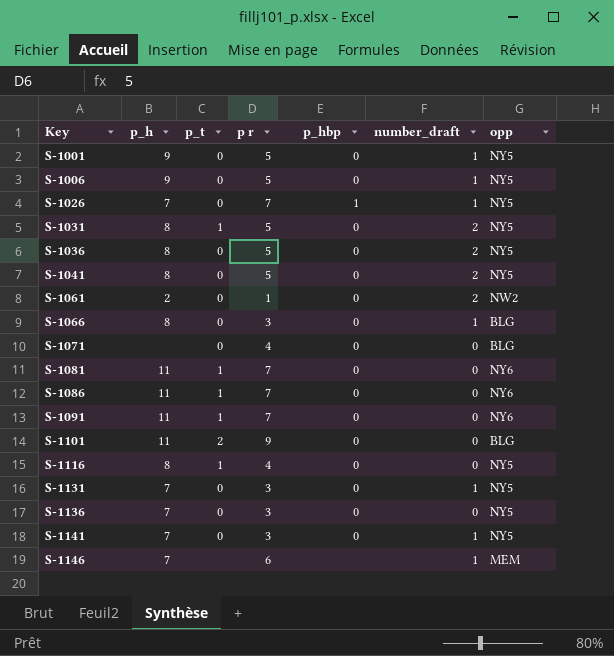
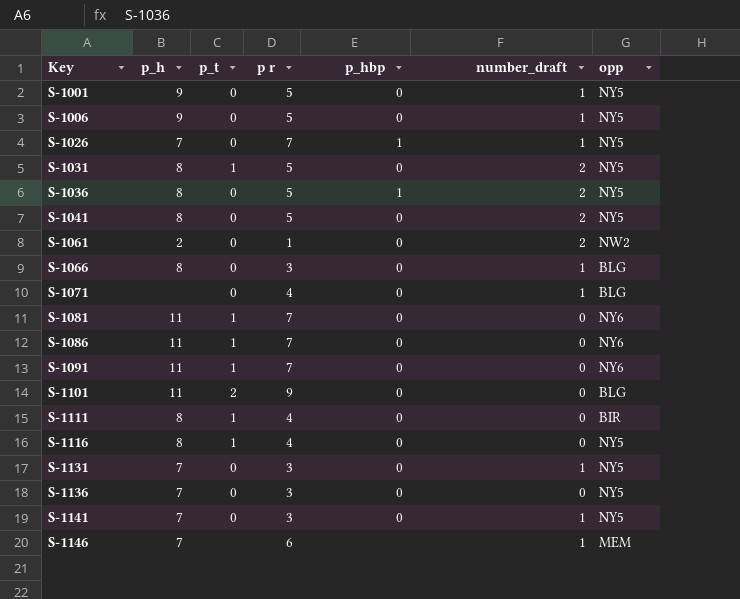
S-1036 | p_hbp: 0 -> 1
S-1071 | number_draft: 0 -> 1
row S-1111: none -> 8 | 1 | 4 | 0 | 0 | BIR

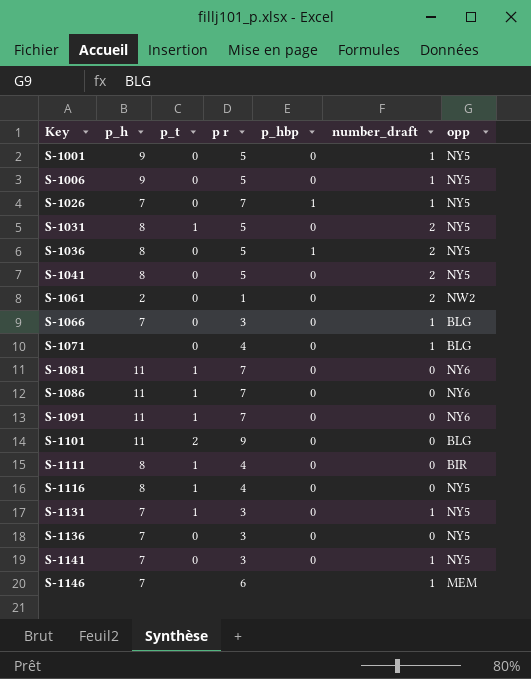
S-1066 | p_h: 8 -> 7
S-1131 | p_t: 0 -> 1

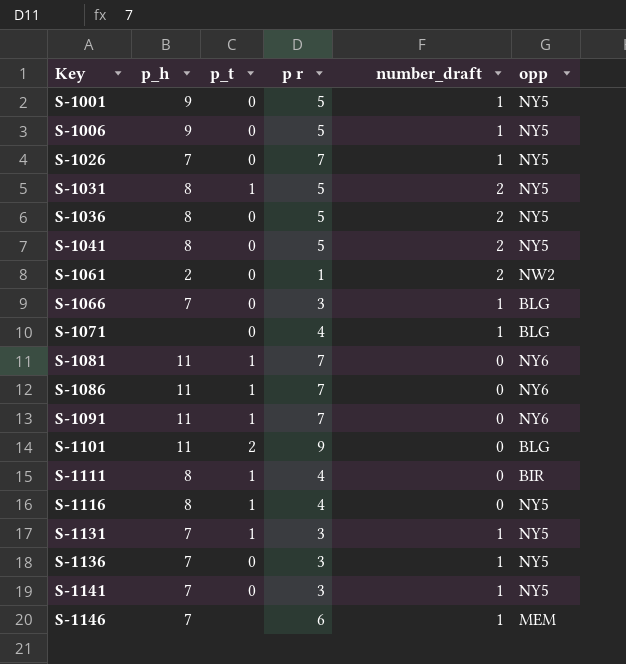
column p_hbp | position: 5 -> none
S-1136 | number_draft: 0 -> 1

